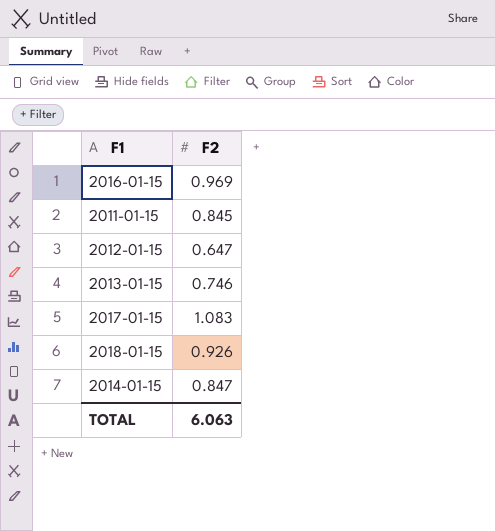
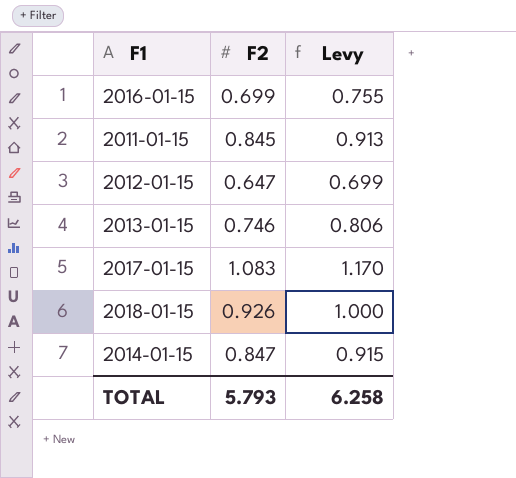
column Levy | formula: none -> [F2] * 1.08
2016-01-15 | F2: 0.969 -> 0.699
TOTAL | F2: 6.063 -> 5.793

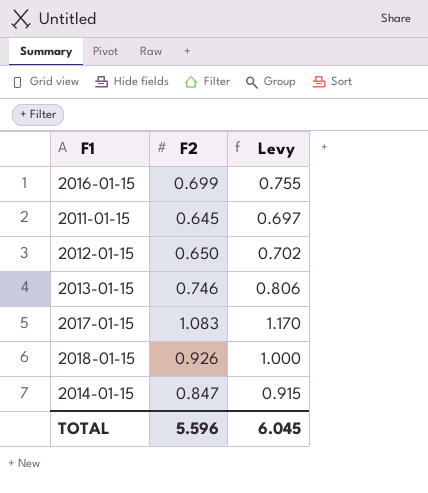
2011-01-15 | F2: 0.845 -> 0.645
2011-01-15 | Levy: 0.913 -> 0.697
2012-01-15 | F2: 0.647 -> 0.650
2012-01-15 | Levy: 0.699 -> 0.702
TOTAL | F2: 5.793 -> 5.596
TOTAL | Levy: 6.258 -> 6.045

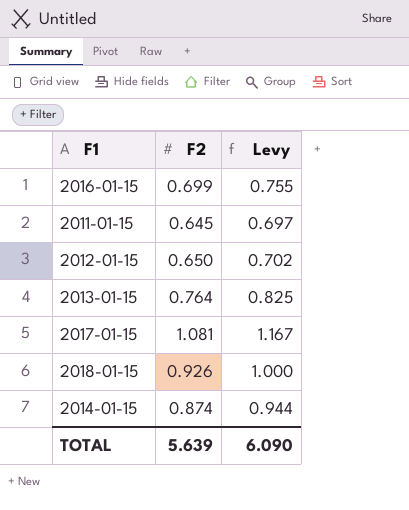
2013-01-15 | F2: 0.746 -> 0.764
2013-01-15 | Levy: 0.806 -> 0.825
2017-01-15 | F2: 1.083 -> 1.081
2017-01-15 | Levy: 1.170 -> 1.167
2014-01-15 | F2: 0.847 -> 0.874
2014-01-15 | Levy: 0.915 -> 0.944
TOTAL | F2: 5.596 -> 5.639
TOTAL | Levy: 6.045 -> 6.090

